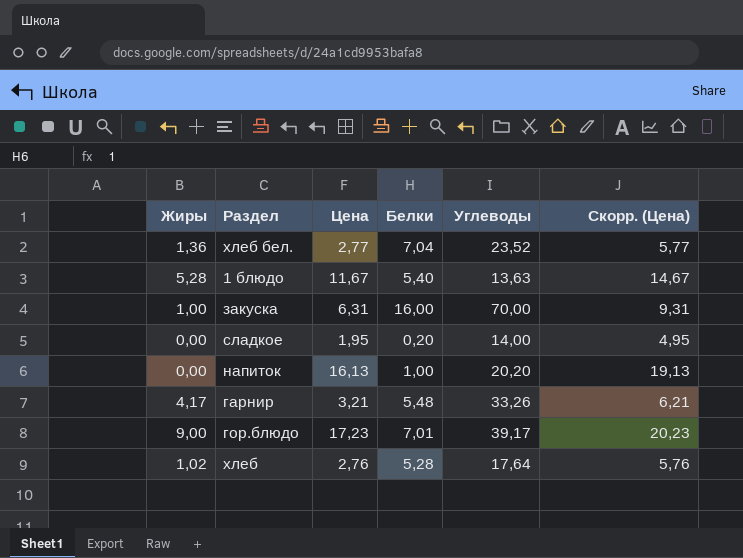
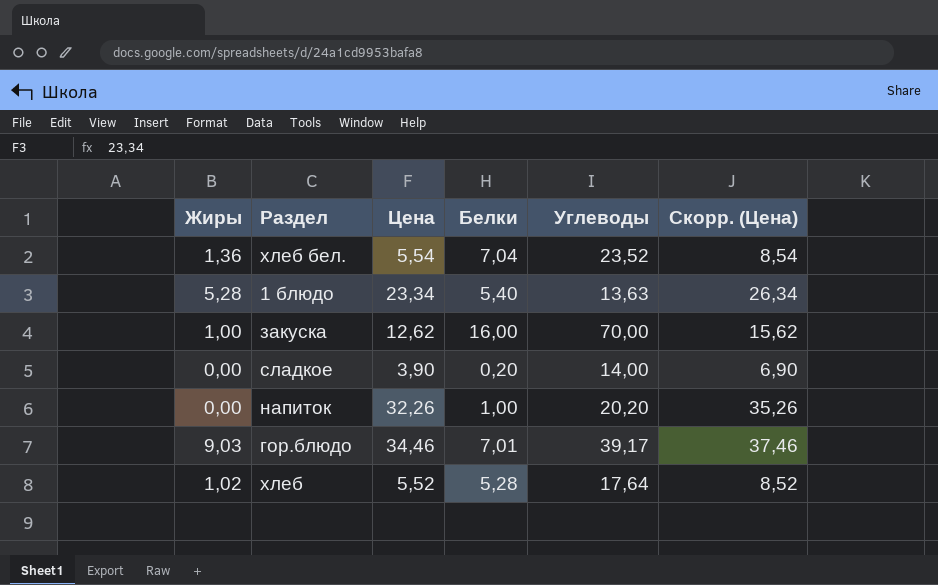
row гарнир: 4,17 | 3,21 | 5,48 | 33,26 | 6,21 -> none
хлеб бел. | Цена: 2,77 -> 5,54
хлеб бел. | Скорр. (Цена): 5,77 -> 8,54
1 блюдо | Цена: 11,67 -> 23,34
1 блюдо | Скорр. (Цена): 14,67 -> 26,34
закуска | Цена: 6,31 -> 12,62
закуска | Скорр. (Цена): 9,31 -> 15,62
сладкое | Цена: 1,95 -> 3,90
сладкое | Скорр. (Цена): 4,95 -> 6,90
напиток | Цена: 16,13 -> 32,26
напиток | Скорр. (Цена): 19,13 -> 35,26
гор.блюдо | Жиры: 9,00 -> 9,03
гор.блюдо | Цена: 17,23 -> 34,46
гор.блюдо | Скорр. (Цена): 20,23 -> 37,46
хлеб | Цена: 2,76 -> 5,52
хлеб | Скорр. (Цена): 5,76 -> 8,52

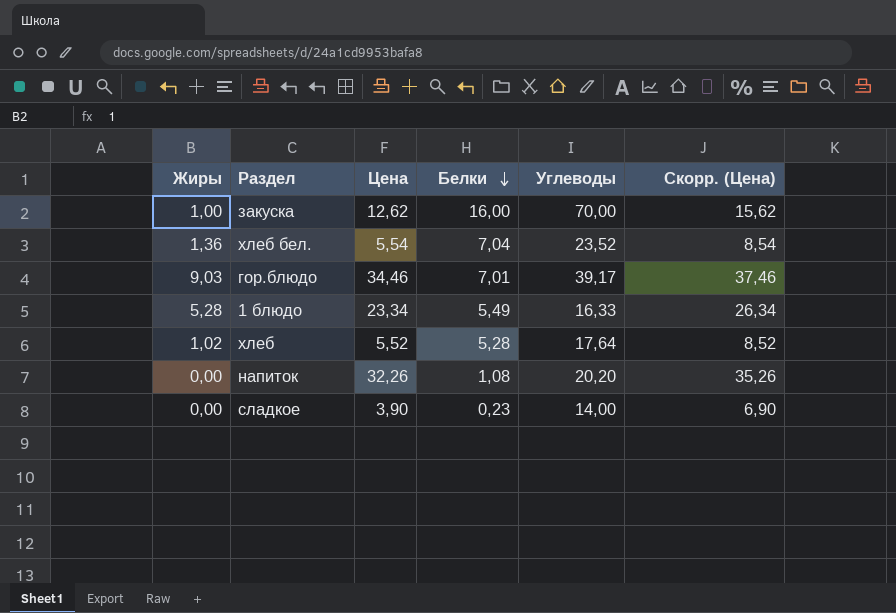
row order: none -> Белки descending
1 блюдо | Белки: 5,40 -> 5,49
1 блюдо | Углеводы: 13,63 -> 16,33
напиток | Белки: 1,00 -> 1,08
сладкое | Белки: 0,20 -> 0,23

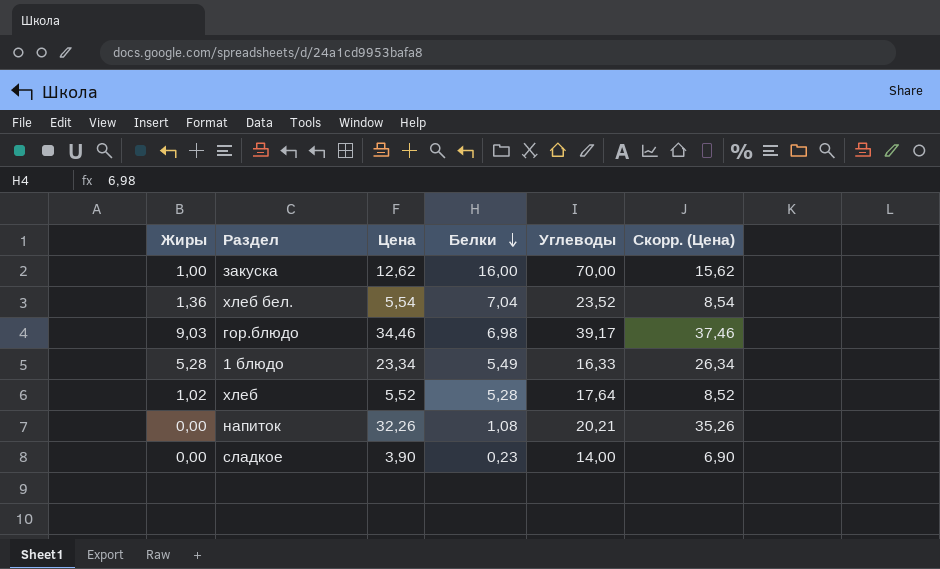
гор.блюдо | Белки: 7,01 -> 6,98
напиток | Углеводы: 20,20 -> 20,21

